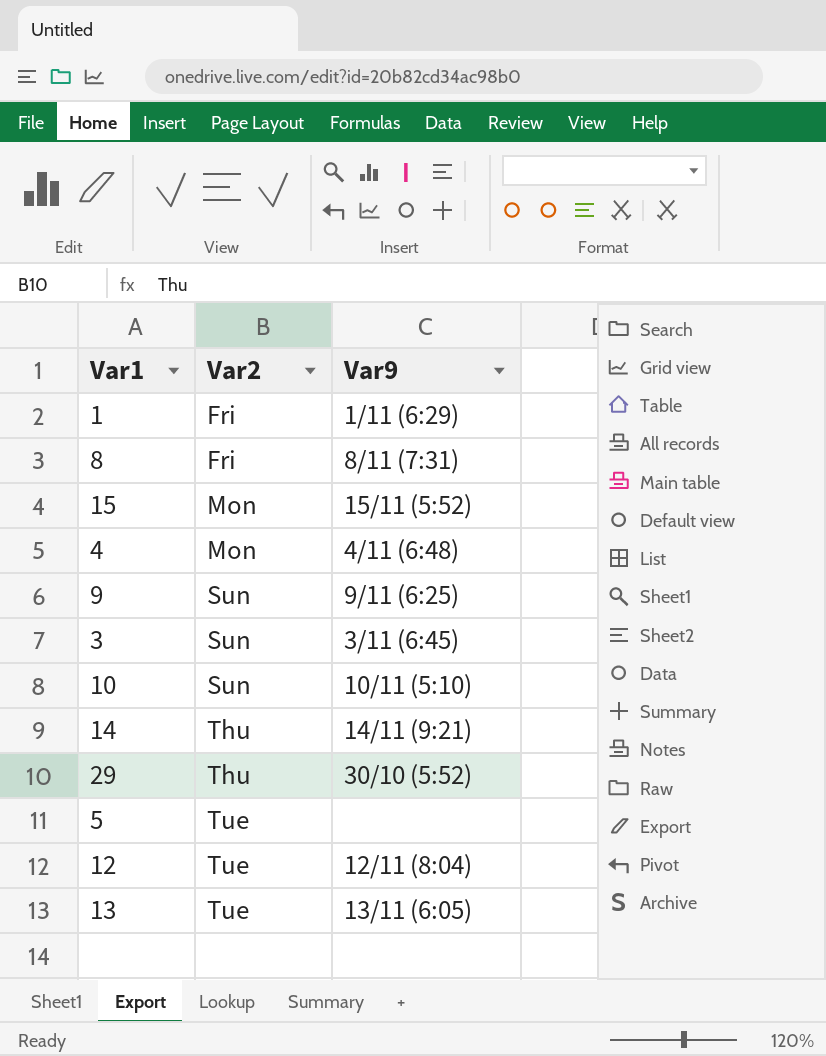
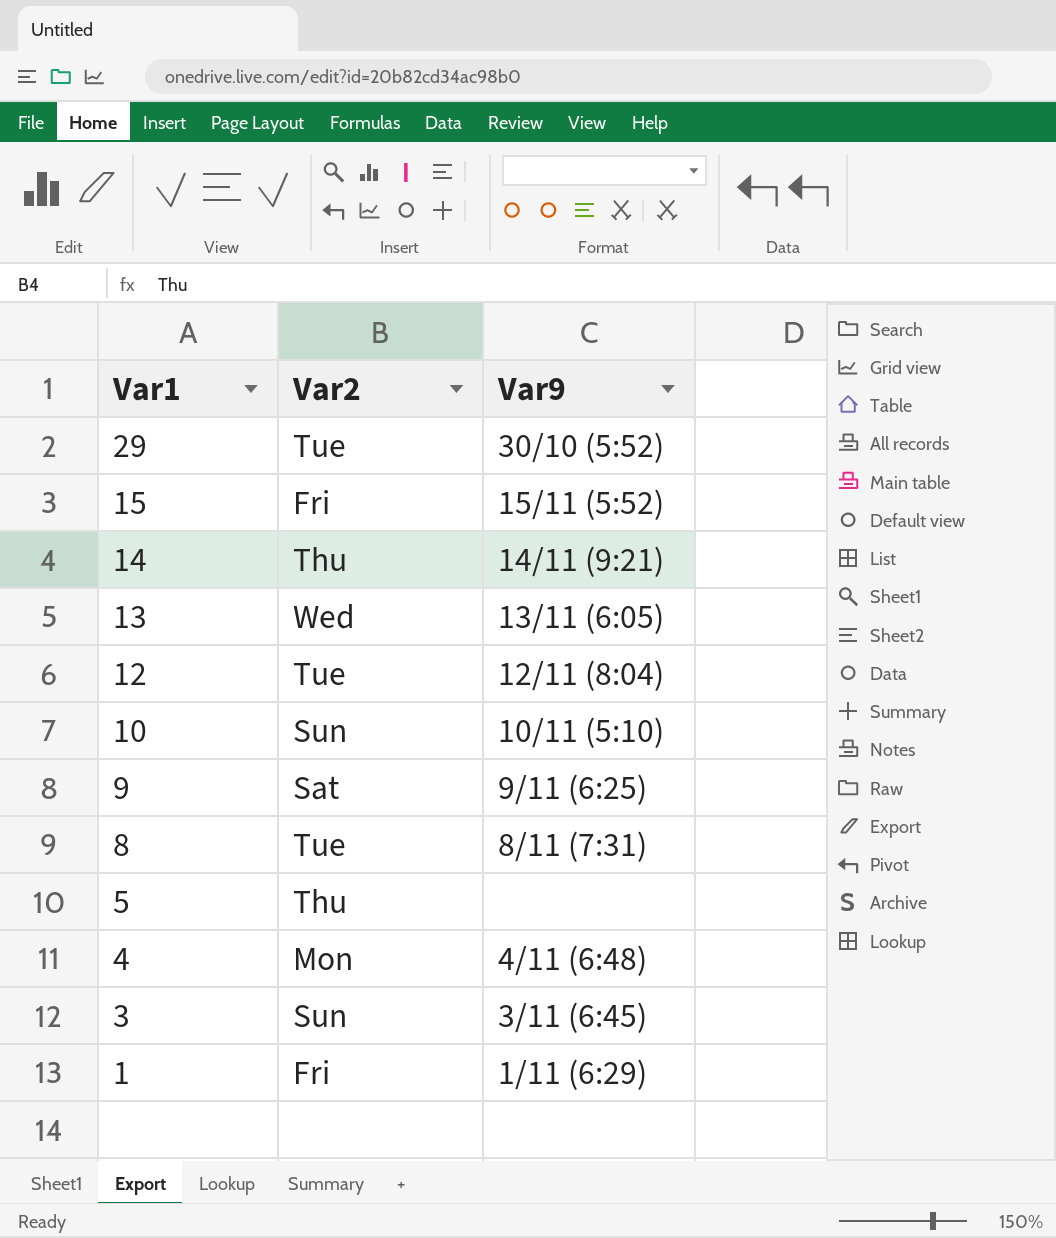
row order: Var2 ascending -> Var1 descending
29 | Var2: Thu -> Tue
15 | Var2: Mon -> Fri
13 | Var2: Tue -> Wed
9 | Var2: Sun -> Sat
8 | Var2: Fri -> Tue
5 | Var2: Tue -> Thu

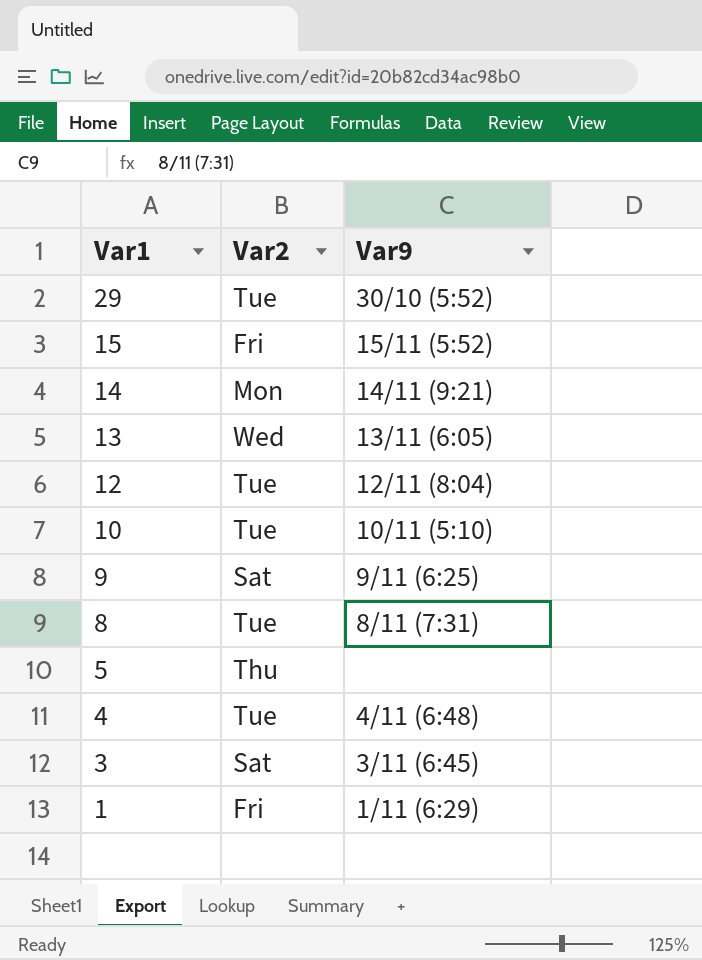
14 | Var2: Thu -> Mon
10 | Var2: Sun -> Tue
4 | Var2: Mon -> Tue
3 | Var2: Sun -> Sat

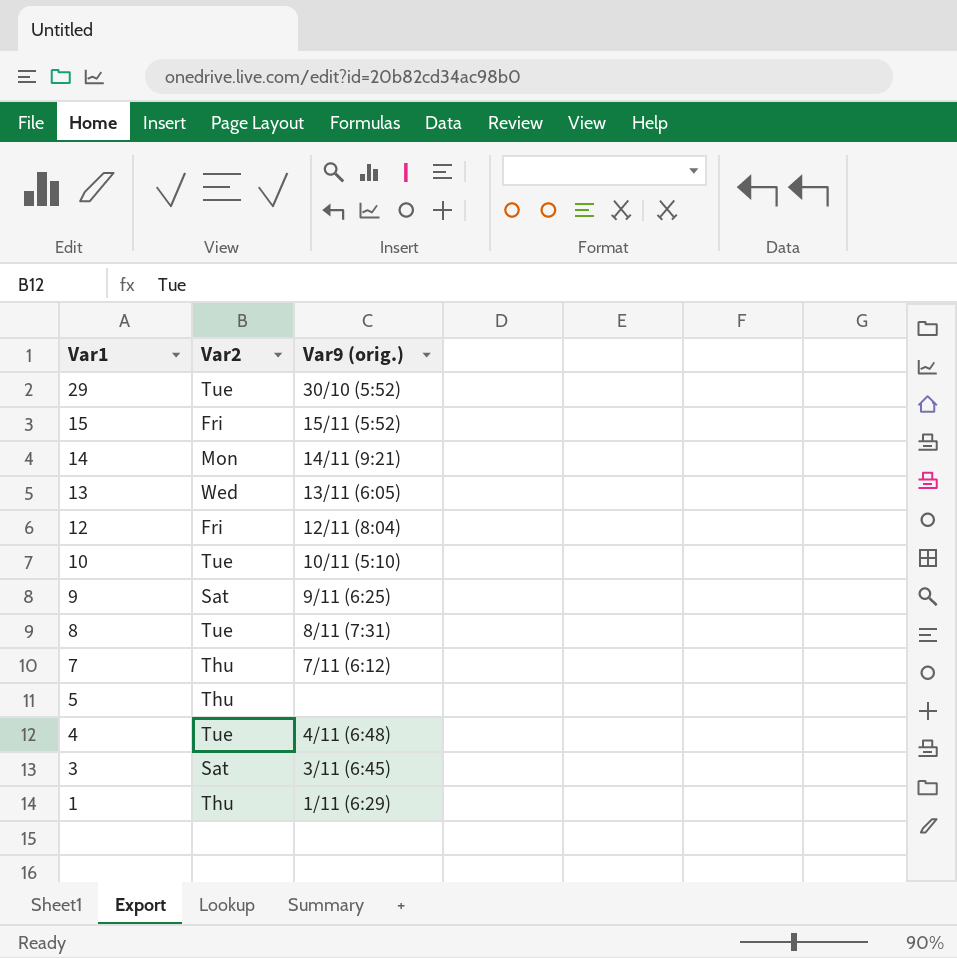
column name: Var9 -> Var9 (orig.)
12 | Var2: Tue -> Fri
row 7: none -> Thu | 7/11 (6:12)
1 | Var2: Fri -> Thu

